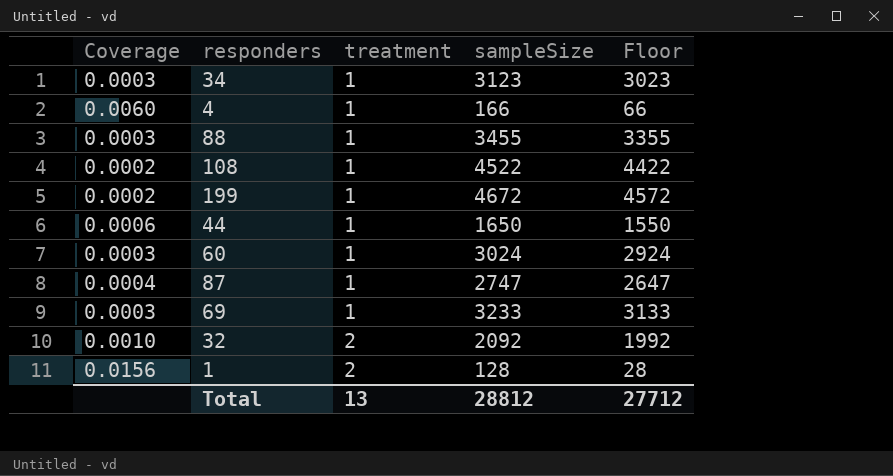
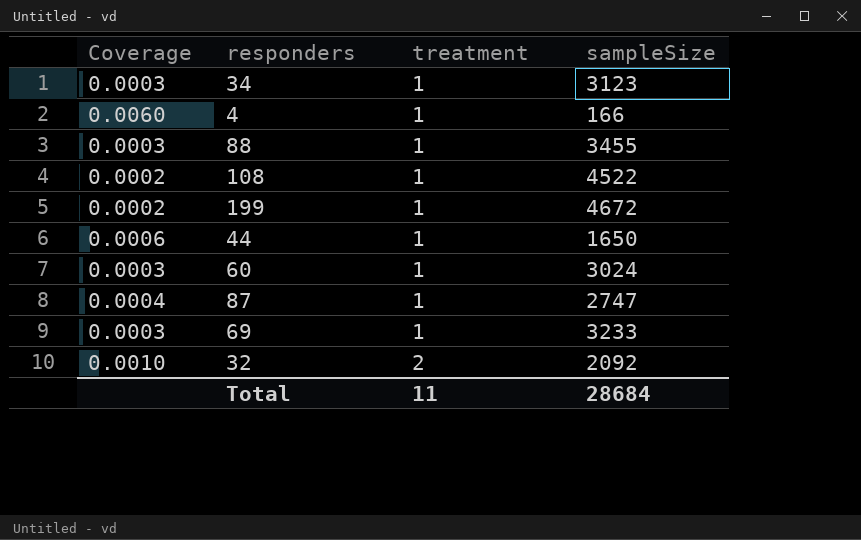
column Floor | formula: [sampleSize] - 100 -> none
row 1: 0.0156 | 2 | 128 | 28 -> none
Total | treatment: 13 -> 11
Total | sampleSize: 28812 -> 28684

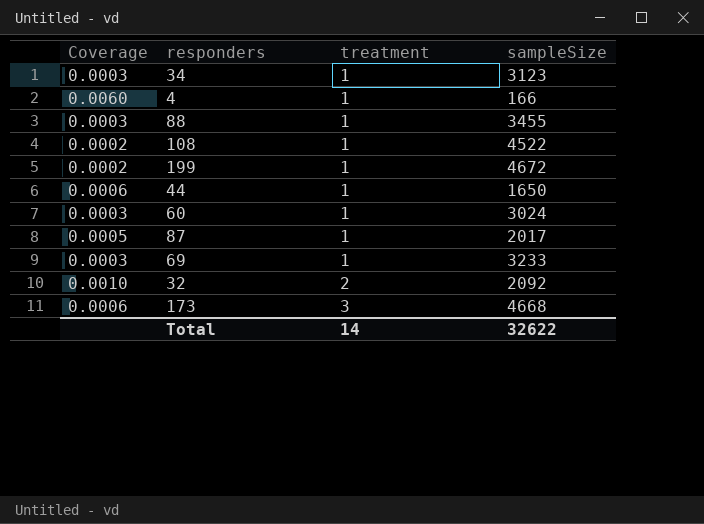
87 | Coverage: 0.0004 -> 0.0005
87 | sampleSize: 2747 -> 2017
row 173: none -> 0.0006 | 3 | 4668
Total | treatment: 11 -> 14
Total | sampleSize: 28684 -> 32622

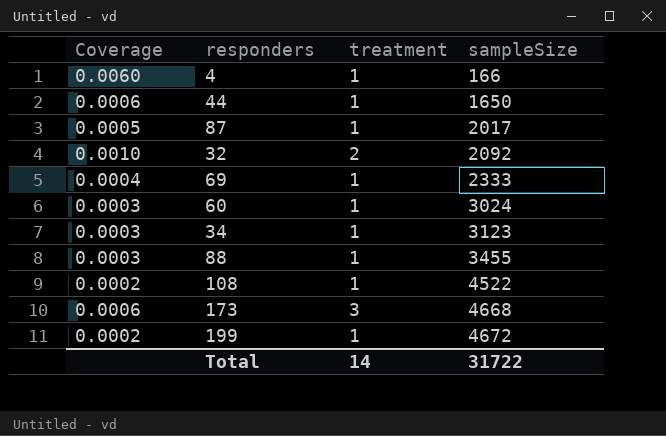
row order: treatment ascending -> sampleSize ascending
69 | Coverage: 0.0003 -> 0.0004
69 | sampleSize: 3233 -> 2333
Total | sampleSize: 32622 -> 31722

